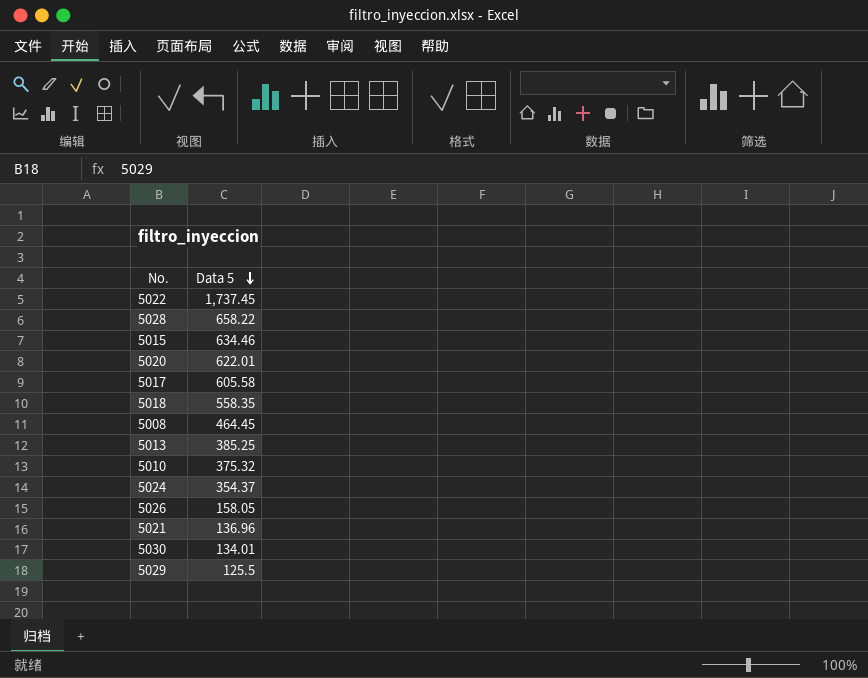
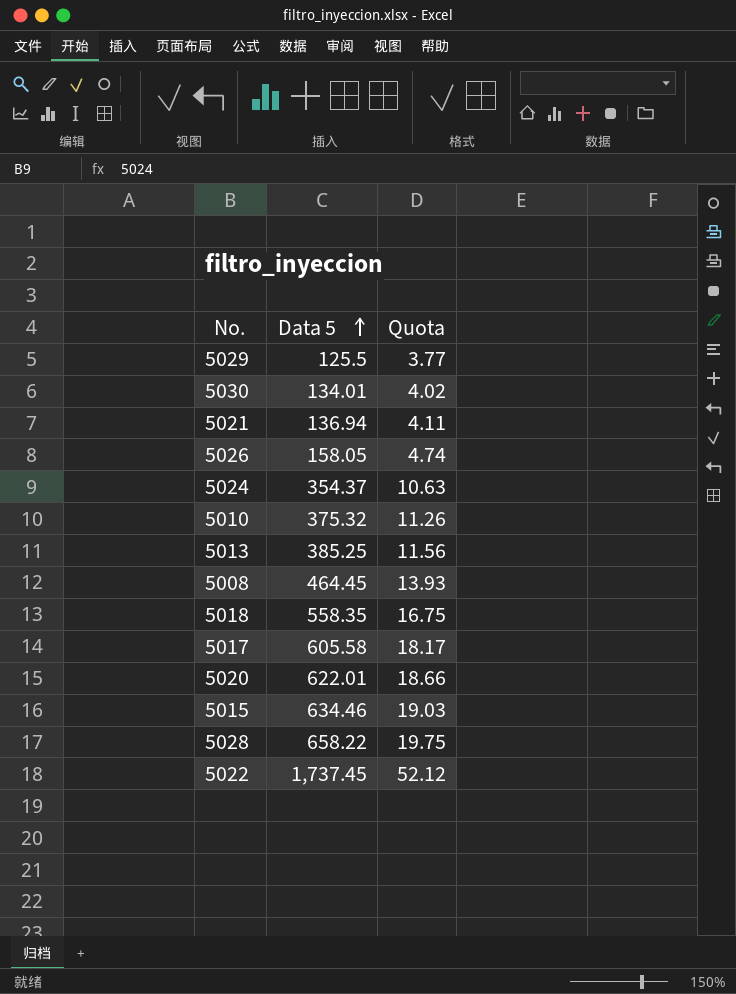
row order: Data 5 descending -> Data 5 ascending
column Quota | formula: none -> [Data 5] * 0.03
5021 | Data 5: 136.96 -> 136.94

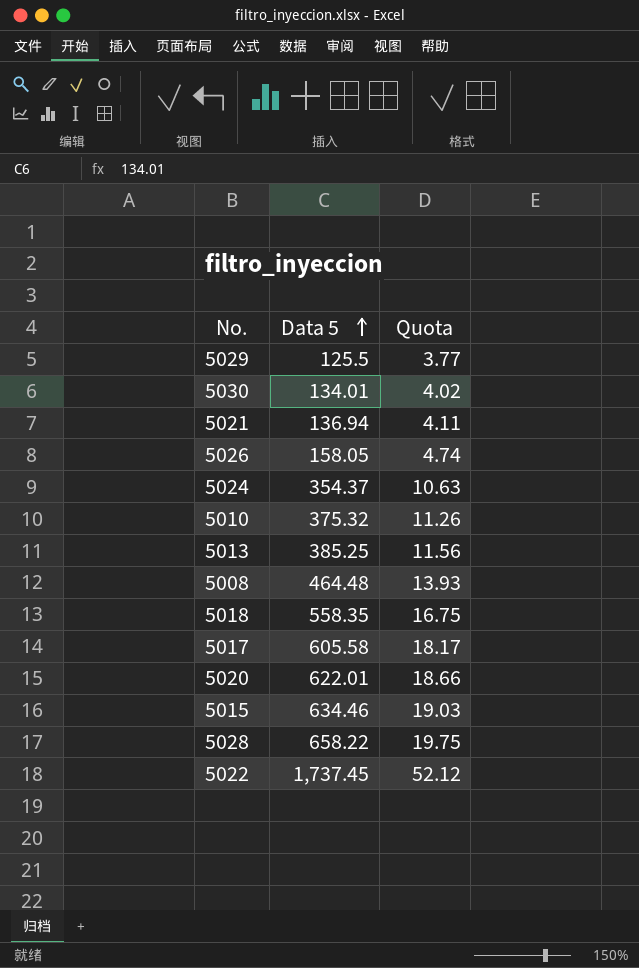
5008 | Data 5: 464.45 -> 464.48

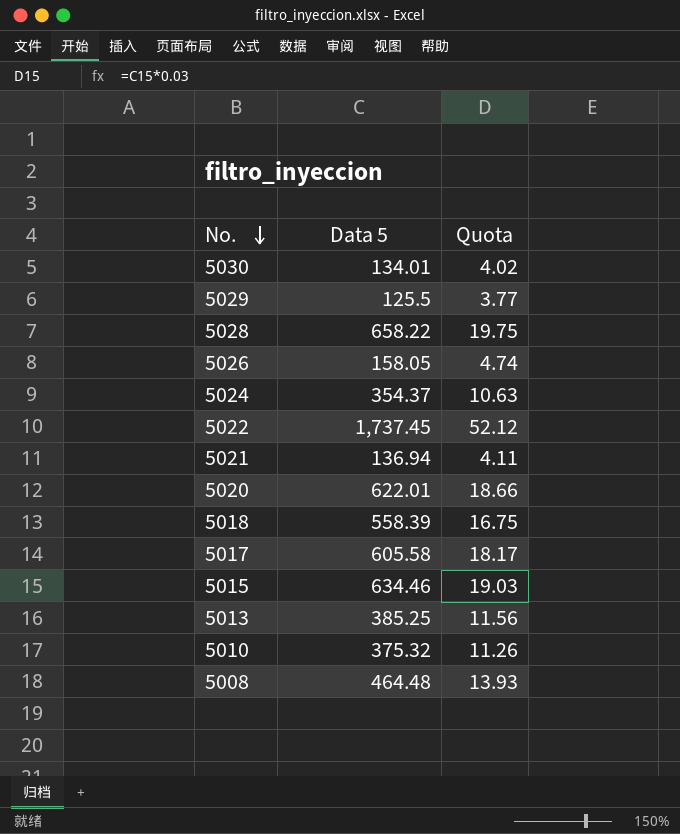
row order: Data 5 ascending -> No. descending
5018 | Data 5: 558.35 -> 558.39

